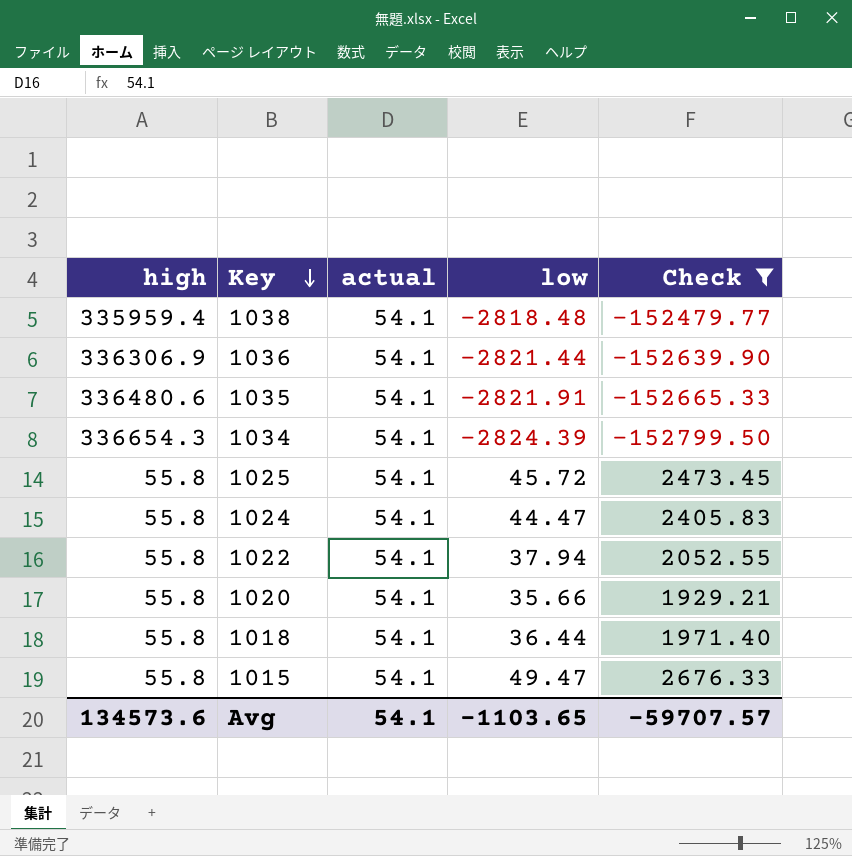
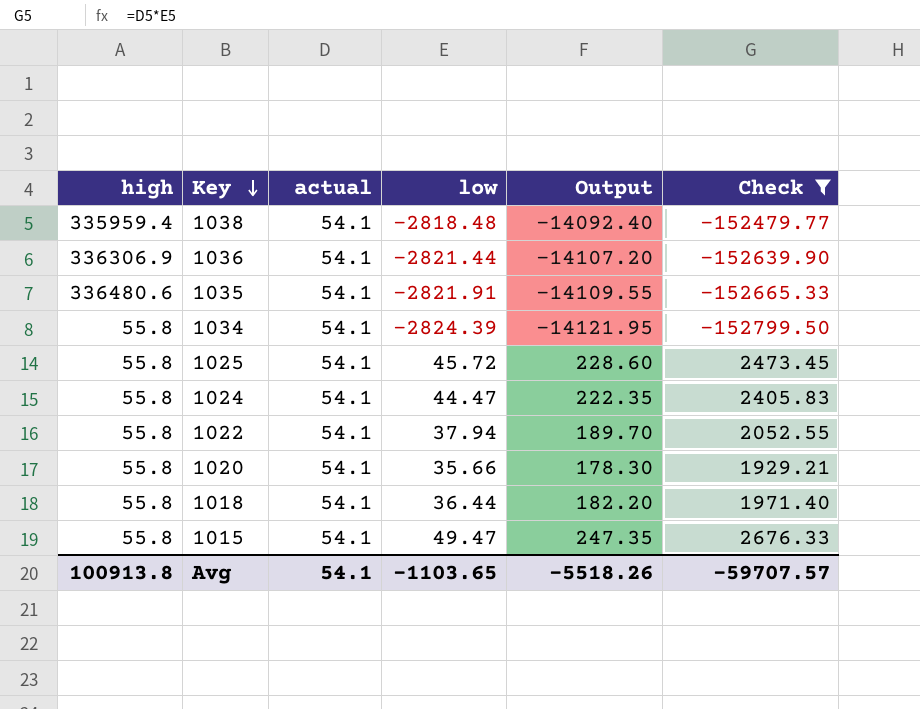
column Output | formula: none -> [low] * 5
1034 | high: 336654.3 -> 55.8
Avg | high: 134573.6 -> 100913.8

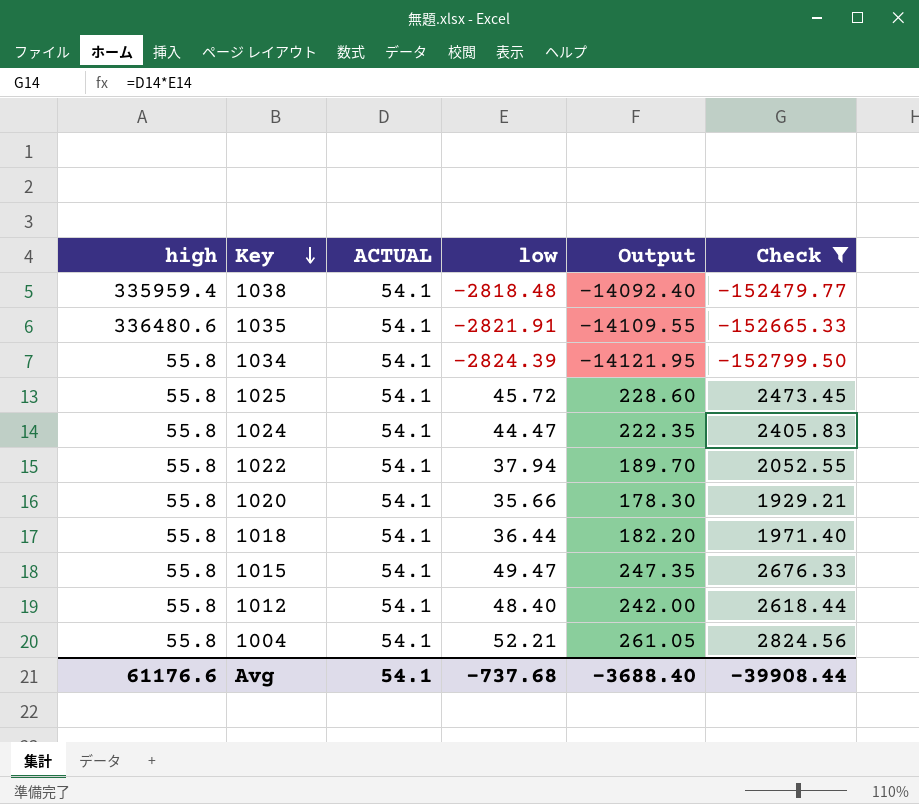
column name: actual -> ACTUAL
row 1036: 336306.9 | 54.1 | -2821.44 | -14107.20 | -152639.90 -> none
row 1012: none -> 55.8 | 54.1 | 48.40 | 242.00 | 2618.44
row 1004: none -> 55.8 | 54.1 | 52.21 | 261.05 | 2824.56
Avg | high: 100913.8 -> 61176.6
Avg | low: -1103.65 -> -737.68
Avg | Output: -5518.26 -> -3688.40
Avg | Check: -59707.57 -> -39908.44

